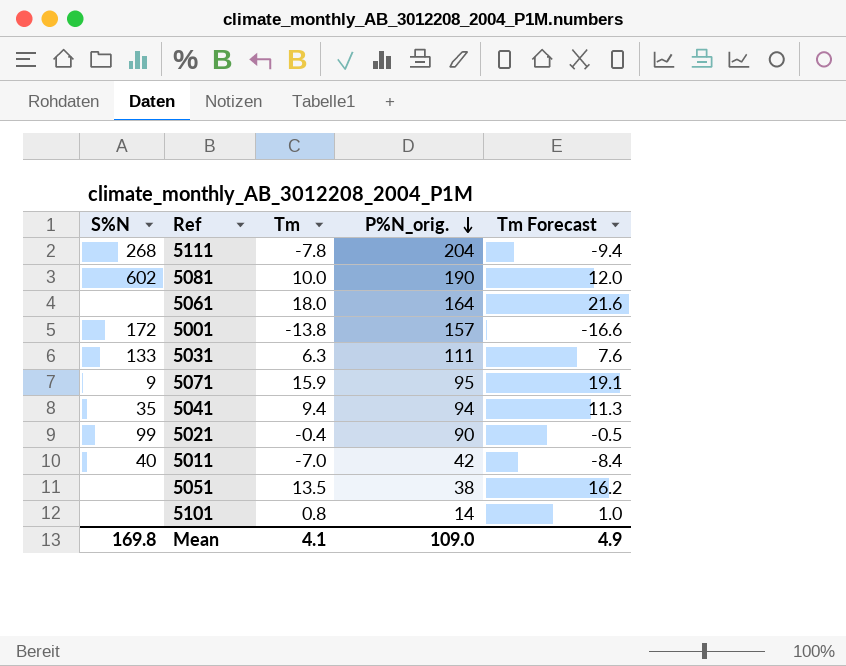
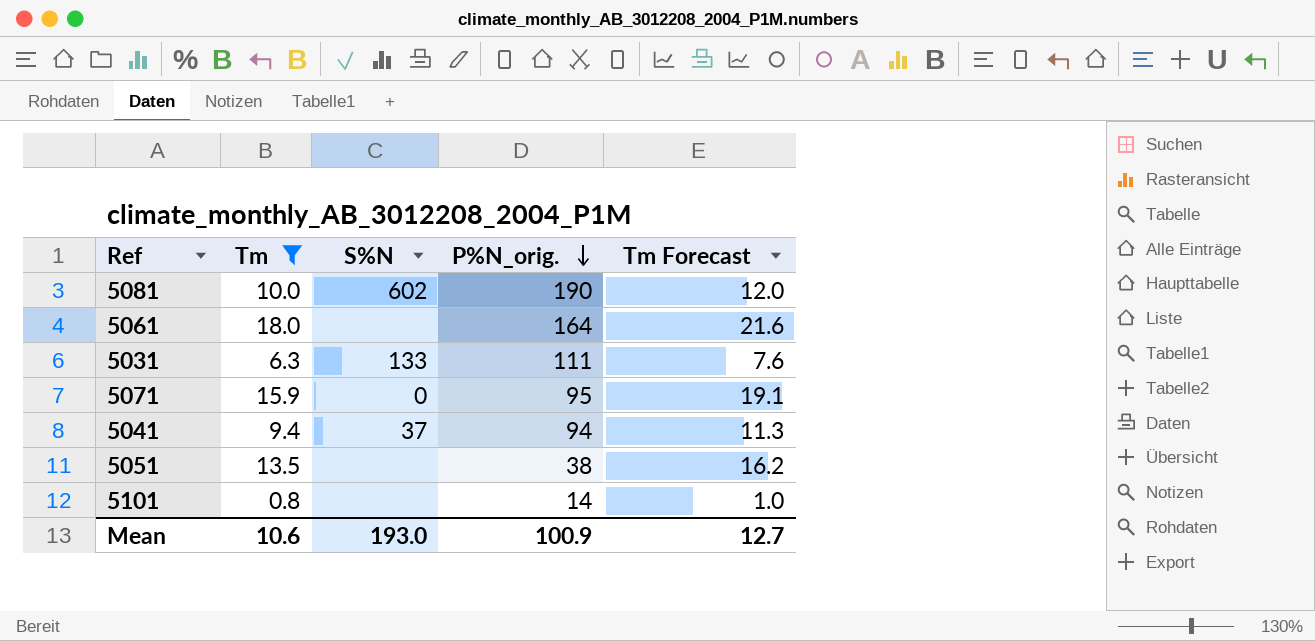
filter: none -> Tm >= 0.8
column S%N | position: 1 -> 3
5071 | S%N: 9 -> 0
5041 | S%N: 35 -> 37
Mean | Tm: 4.1 -> 10.6
Mean | S%N: 169.8 -> 193.0
Mean | P%N_orig.: 109.0 -> 100.9
Mean | Tm Forecast: 4.9 -> 12.7

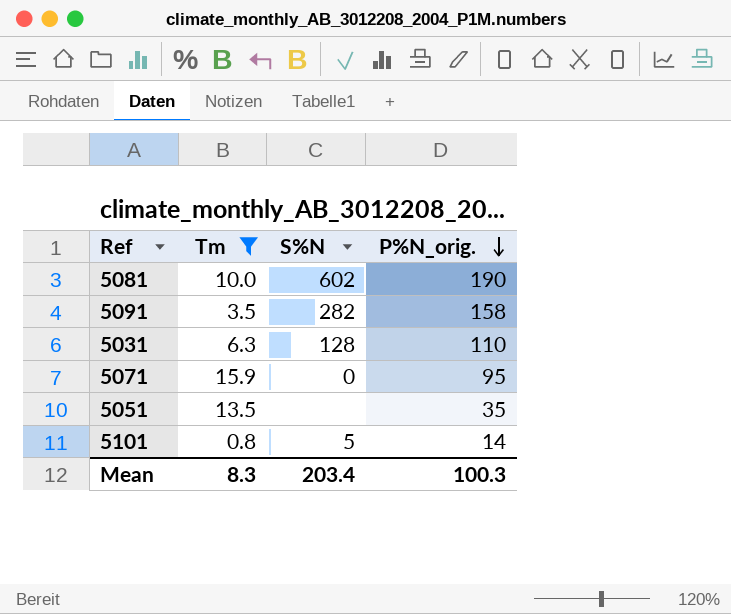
column Tm Forecast | formula: [Tm] * 1.2 -> none
row 5061: 18.0 | none | 164 | 21.6 -> none
row 5041: 9.4 | 37 | 94 | 11.3 -> none
row 5091: none -> 3.5 | 282 | 158
5031 | S%N: 133 -> 128
5031 | P%N_orig.: 111 -> 110
5051 | P%N_orig.: 38 -> 35
5101 | S%N: none -> 5
Mean | Tm: 10.6 -> 8.3
Mean | S%N: 193.0 -> 203.4
Mean | P%N_orig.: 100.9 -> 100.3

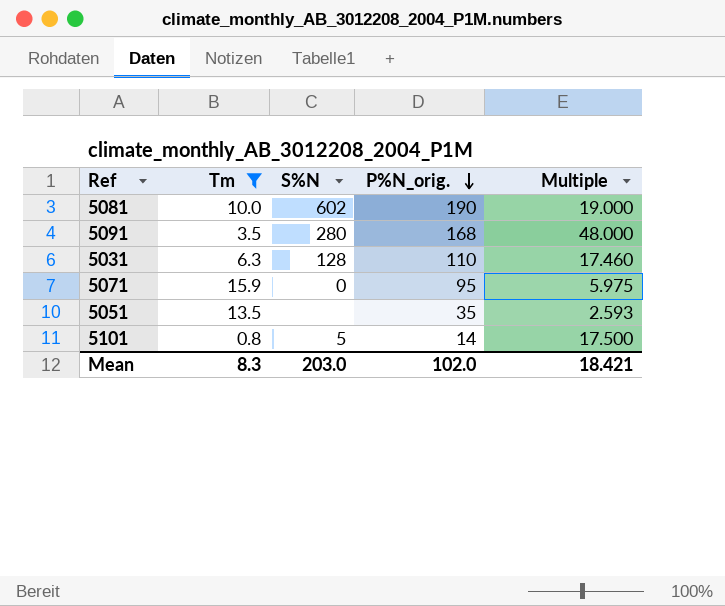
column Multiple | formula: none -> [P%N_orig.] / [Tm]
5091 | S%N: 282 -> 280
5091 | P%N_orig.: 158 -> 168
Mean | S%N: 203.4 -> 203.0
Mean | P%N_orig.: 100.3 -> 102.0

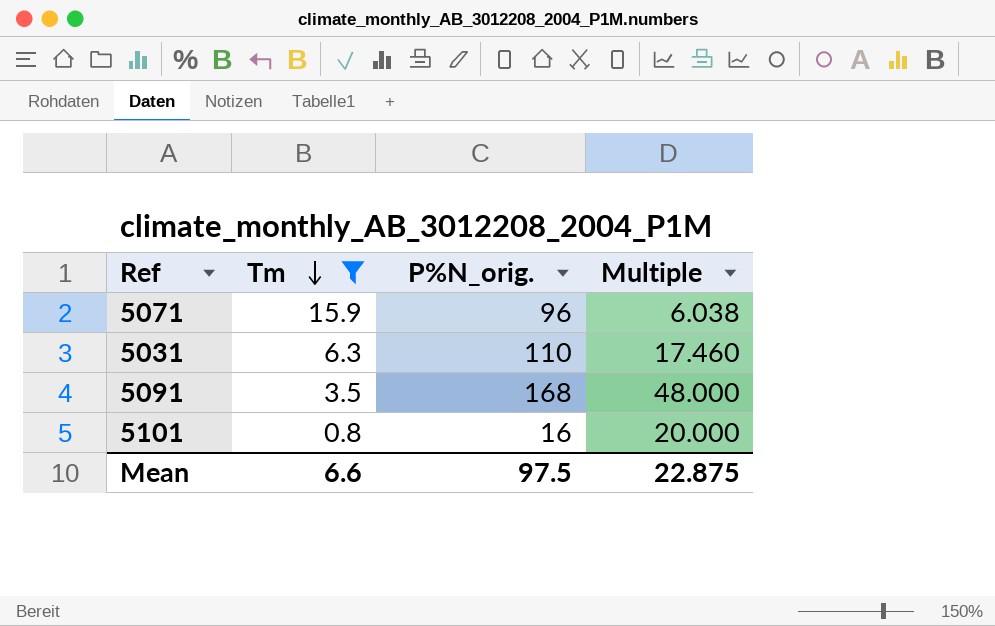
row order: P%N_orig. descending -> Tm descending
column S%N | position: 3 -> none
row 5081: 10.0 | 602 | 190 | 19.000 -> none
row 5051: 13.5 | none | 35 | 2.593 -> none
5071 | P%N_orig.: 95 -> 96
5071 | Multiple: 5.975 -> 6.038
5101 | P%N_orig.: 14 -> 16
5101 | Multiple: 17.500 -> 20.000
Mean | Tm: 8.3 -> 6.6
Mean | P%N_orig.: 102.0 -> 97.5
Mean | Multiple: 18.421 -> 22.875

